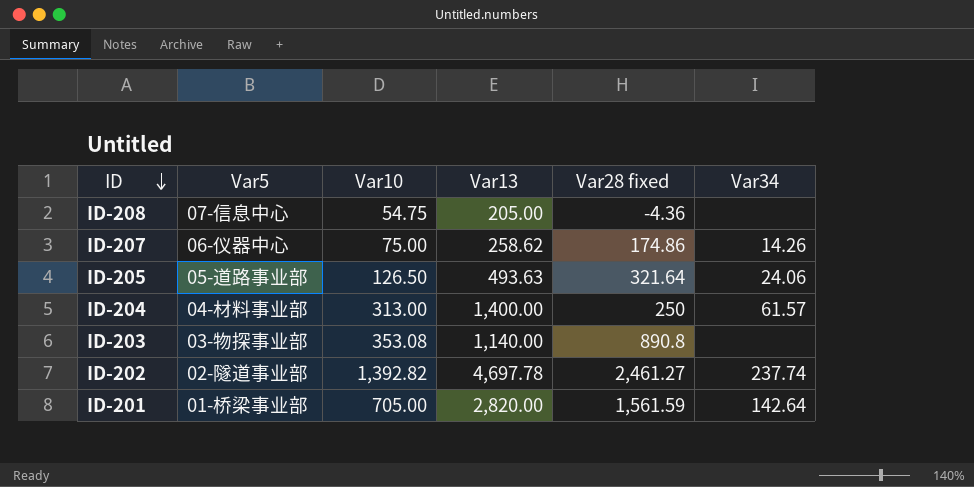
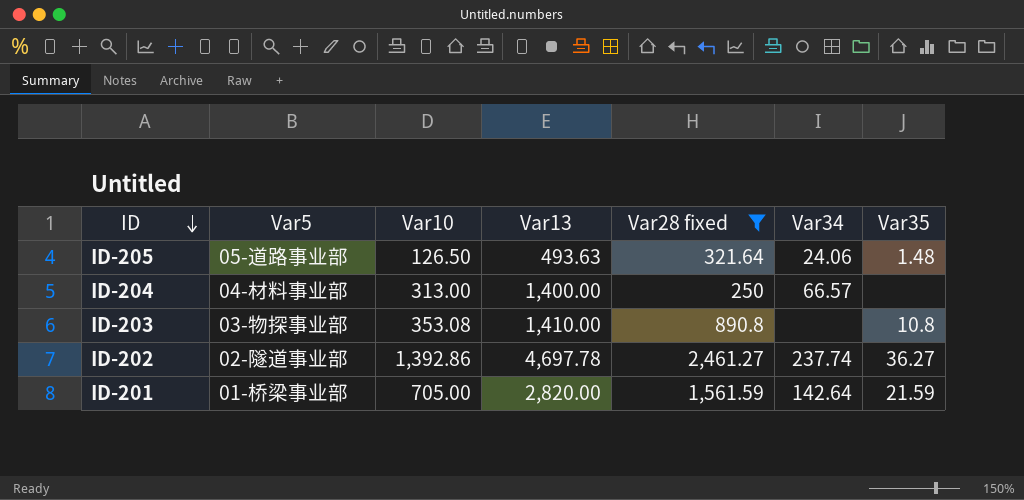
filter: none -> Var28 fixed >= 250
column Var35 | position: none -> 7
ID-204 | Var34: 61.57 -> 66.57
ID-203 | Var13: 1,140.00 -> 1,410.00
ID-202 | Var10: 1,392.82 -> 1,392.86

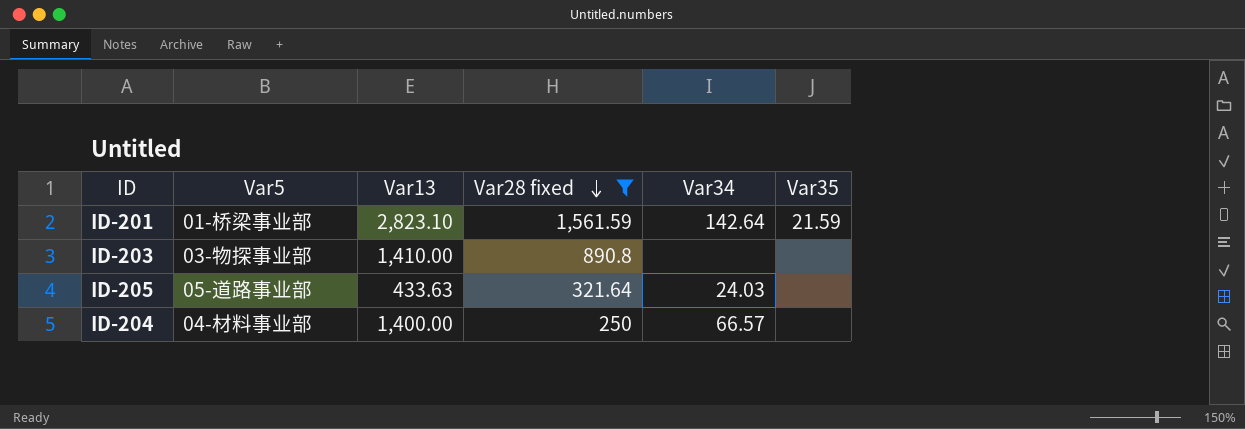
row order: ID descending -> Var28 fixed descending
column Var10 | position: 3 -> none
row ID-202: 02-隧道事业部 | 1,392.86 | 4,697.78 | 2,461.27 | 237.74 | 36.27 -> none
ID-201 | Var13: 2,820.00 -> 2,823.10
ID-203 | Var35: 10.8 -> none
ID-205 | Var13: 493.63 -> 433.63
ID-205 | Var34: 24.06 -> 24.03
ID-205 | Var35: 1.48 -> none

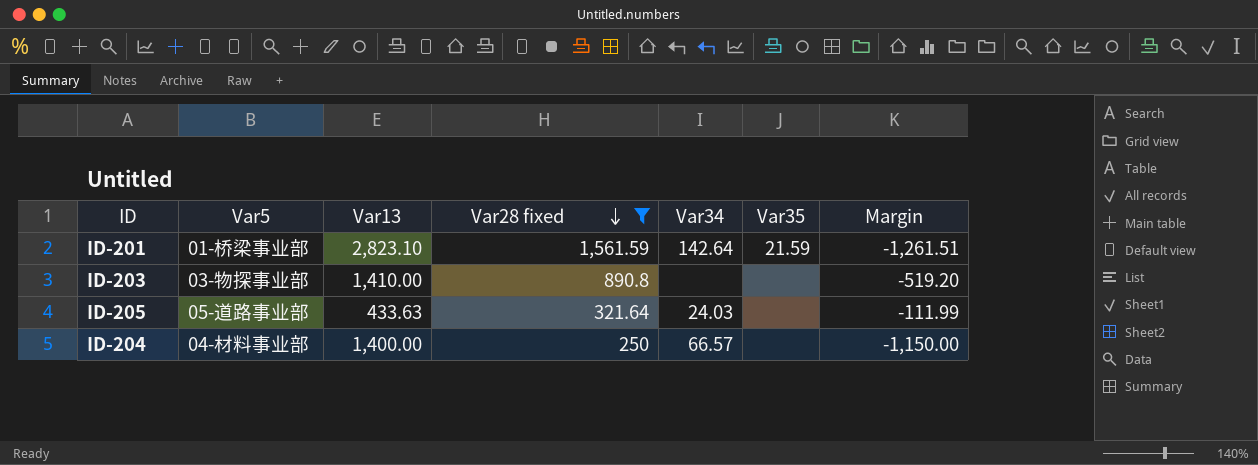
column Margin | formula: none -> [Var28 fixed] - [Var13]

